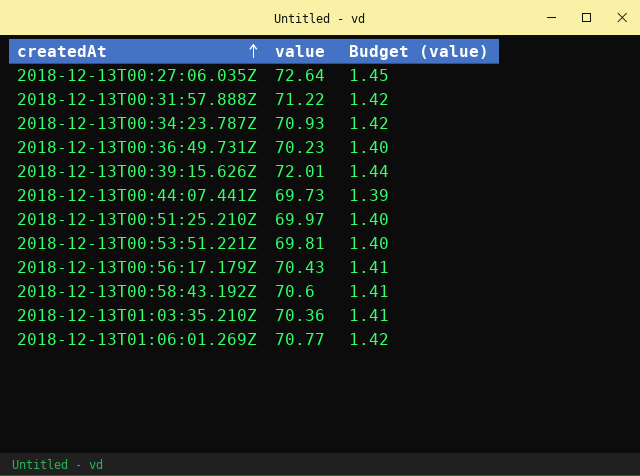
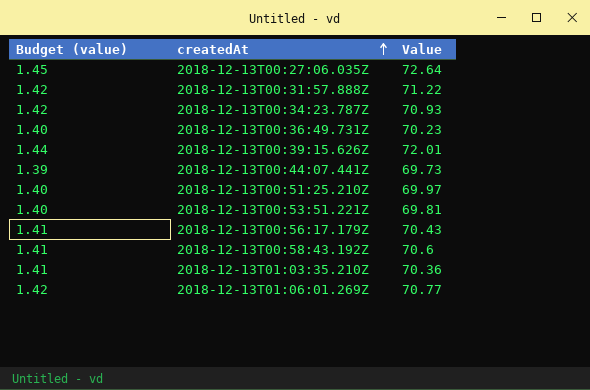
column Budget (value) | position: 3 -> 1
column name: value -> Value

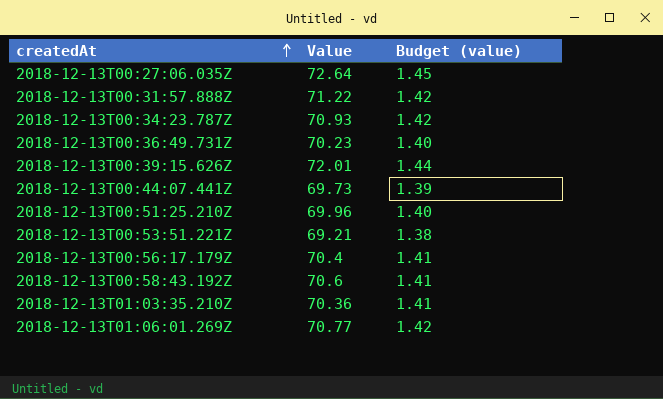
column Budget (value) | position: 1 -> 3
2018-12-13T00:51:25.210Z | Value: 69.97 -> 69.96
2018-12-13T00:53:51.221Z | Value: 69.81 -> 69.21
2018-12-13T00:53:51.221Z | Budget (value): 1.40 -> 1.38
2018-12-13T00:56:17.179Z | Value: 70.43 -> 70.4

